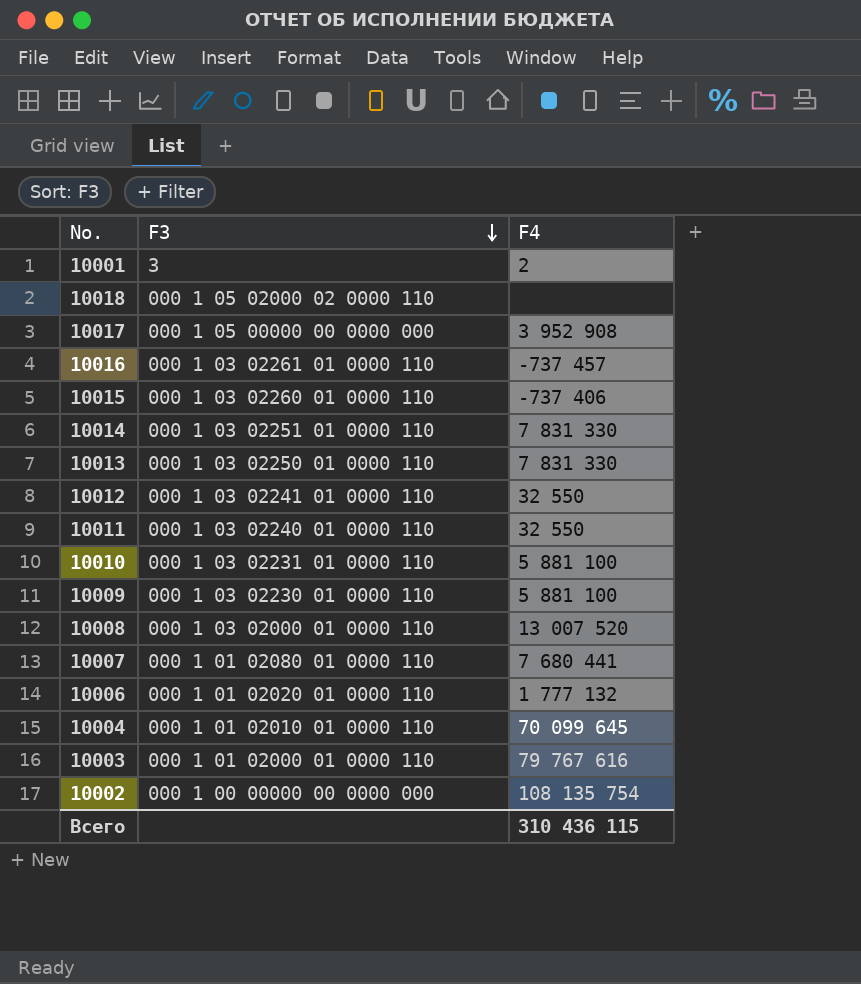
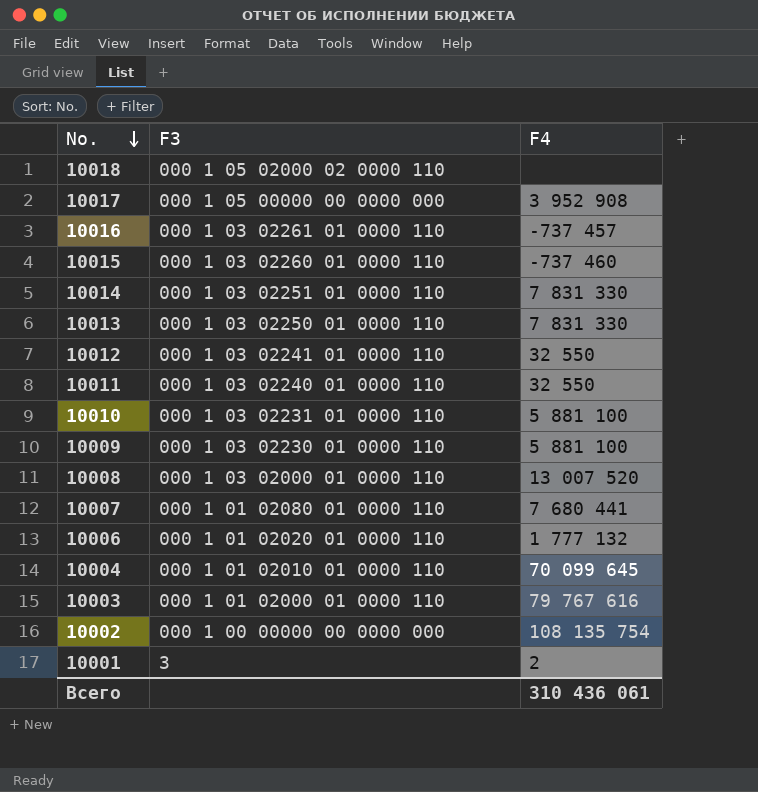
row order: F3 descending -> No. descending
10015 | F4: -737 406 -> -737 460
Всего | F4: 310 436 115 -> 310 436 061

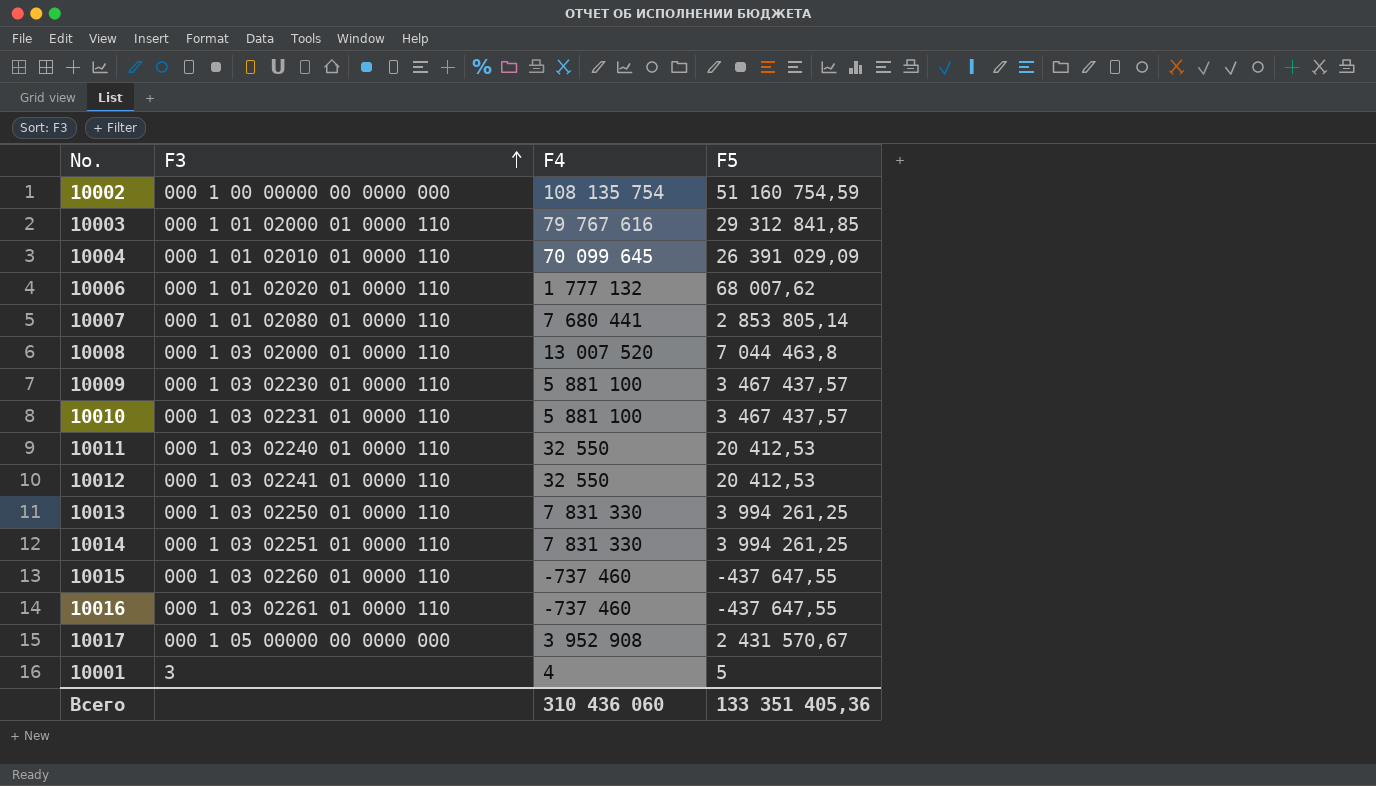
row order: No. descending -> F3 ascending
column F5 | position: none -> 4
row 10018: 000 1 05 02000 02 0000 110 | none -> none
10016 | F4: -737 457 -> -737 460
10001 | F4: 2 -> 4
Всего | F4: 310 436 061 -> 310 436 060

